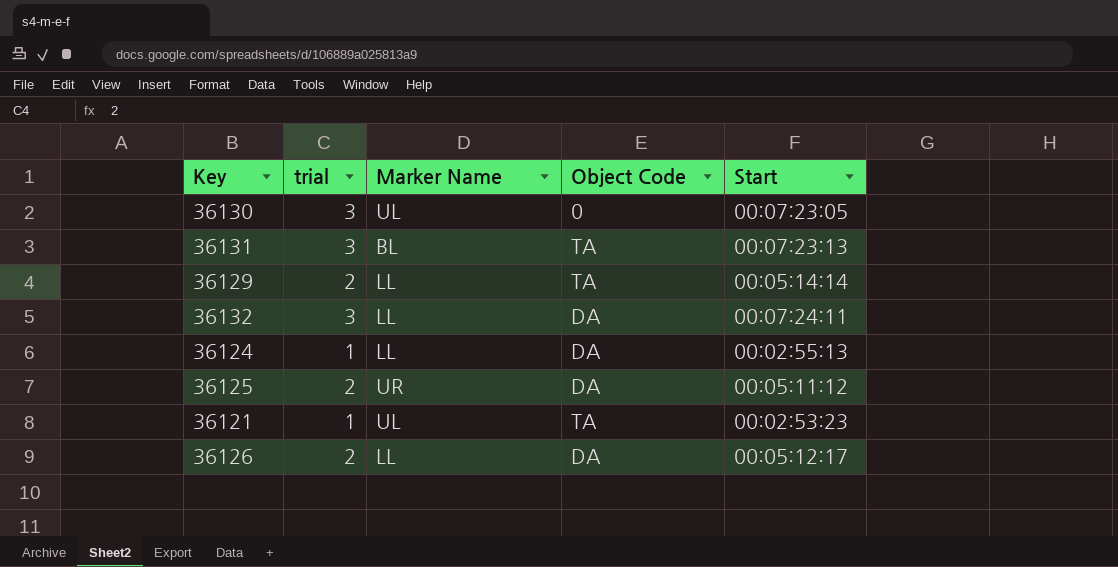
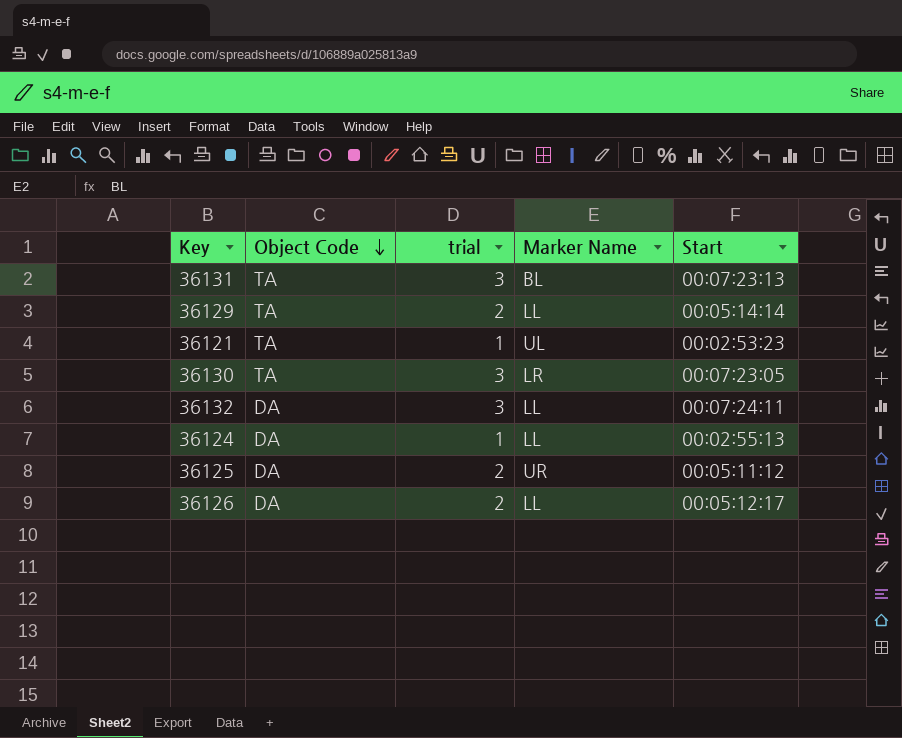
row order: none -> Object Code descending
column Object Code | position: 4 -> 2
36130 | Object Code: 0 -> TA
36130 | Marker Name: UL -> LR

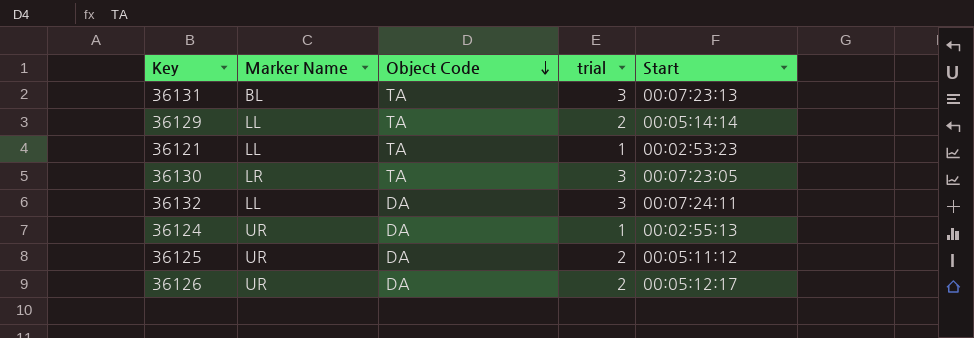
column Marker Name | position: 4 -> 2
36121 | Marker Name: UL -> LL
36124 | Marker Name: LL -> UR
36126 | Marker Name: LL -> UR

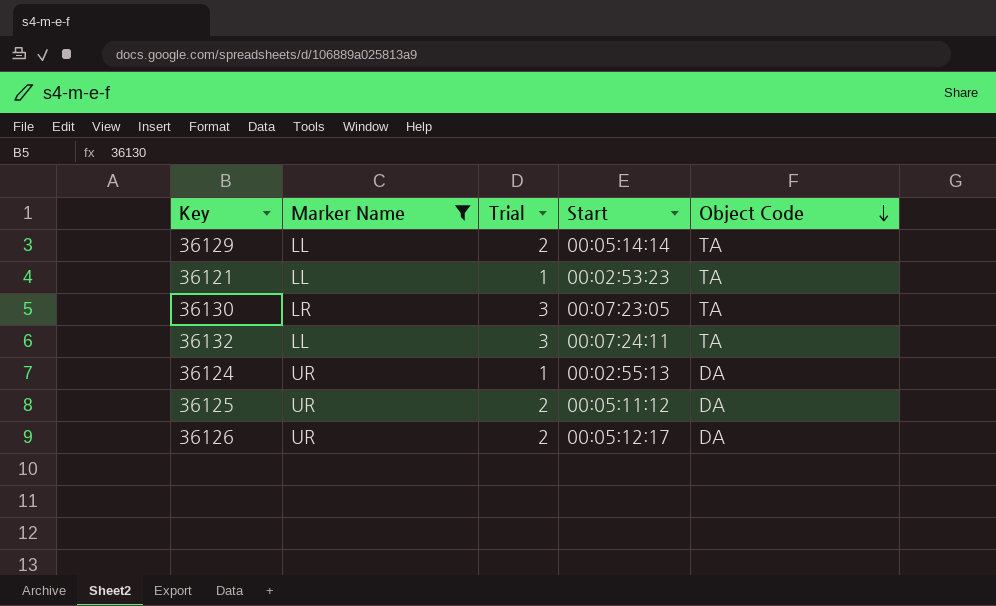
filter: none -> Marker Name != BL
column name: trial -> Trial
column Object Code | position: 3 -> 5
36132 | Object Code: DA -> TA

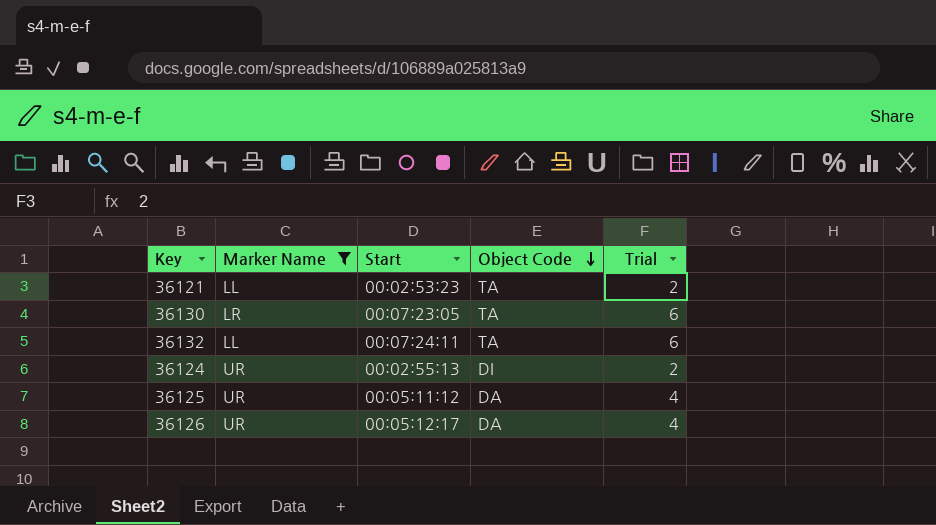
column Trial | position: 3 -> 5
row 36129: LL | 2 | 00:05:14:14 | TA -> none
36121 | Trial: 1 -> 2
36130 | Trial: 3 -> 6
36132 | Trial: 3 -> 6
36124 | Object Code: DA -> DI
36124 | Trial: 1 -> 2
36125 | Trial: 2 -> 4
36126 | Trial: 2 -> 4

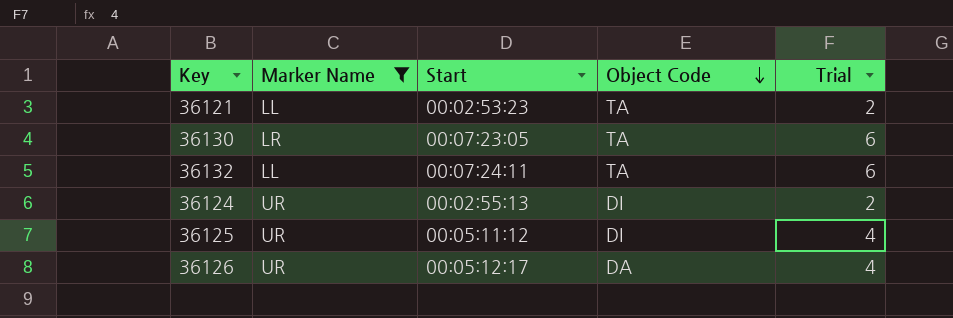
36125 | Object Code: DA -> DI

